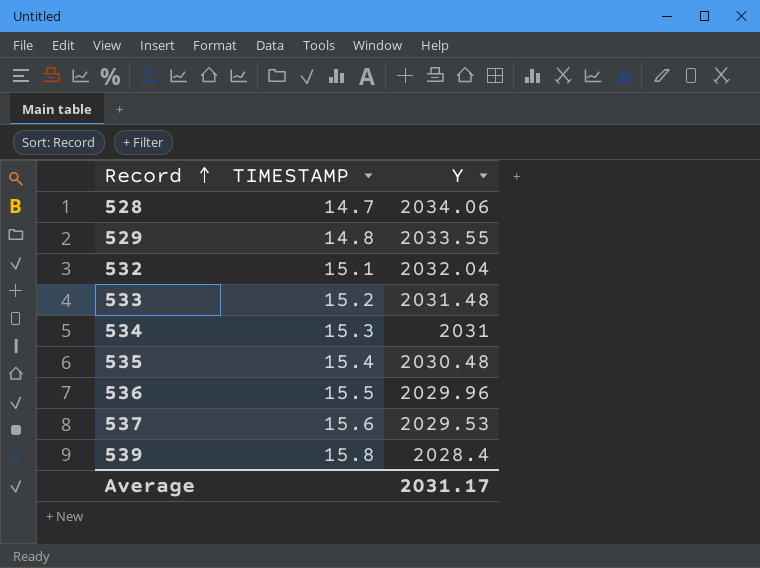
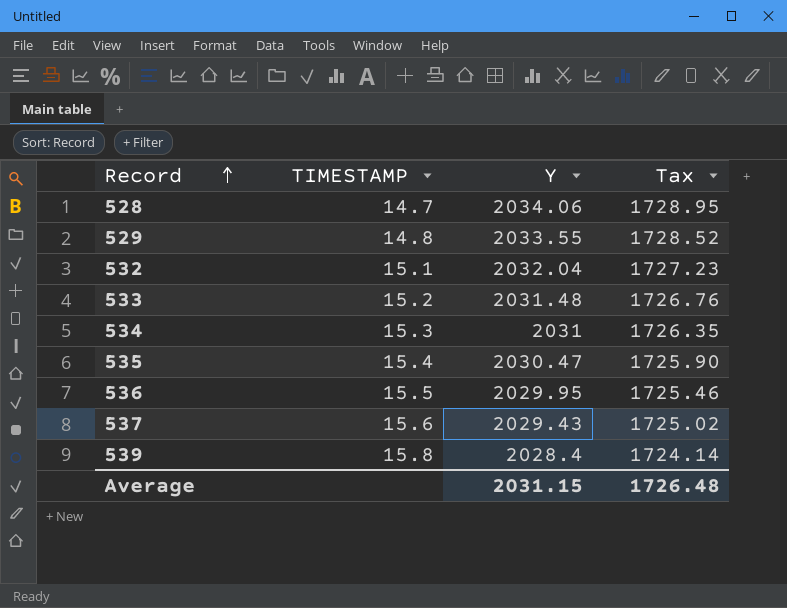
column Tax | formula: none -> [Y] * 0.85
535 | Y: 2030.48 -> 2030.47
536 | Y: 2029.96 -> 2029.95
537 | Y: 2029.53 -> 2029.43
Average | Y: 2031.17 -> 2031.15

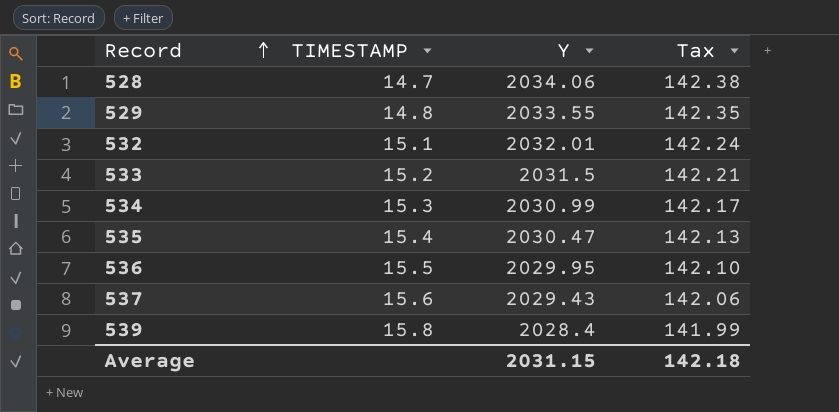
column Tax | formula: [Y] * 0.85 -> [Y] * 0.07
532 | Y: 2032.04 -> 2032.01
533 | Y: 2031.48 -> 2031.5
534 | Y: 2031 -> 2030.99
Average | Tax: 1726.48 -> 142.18

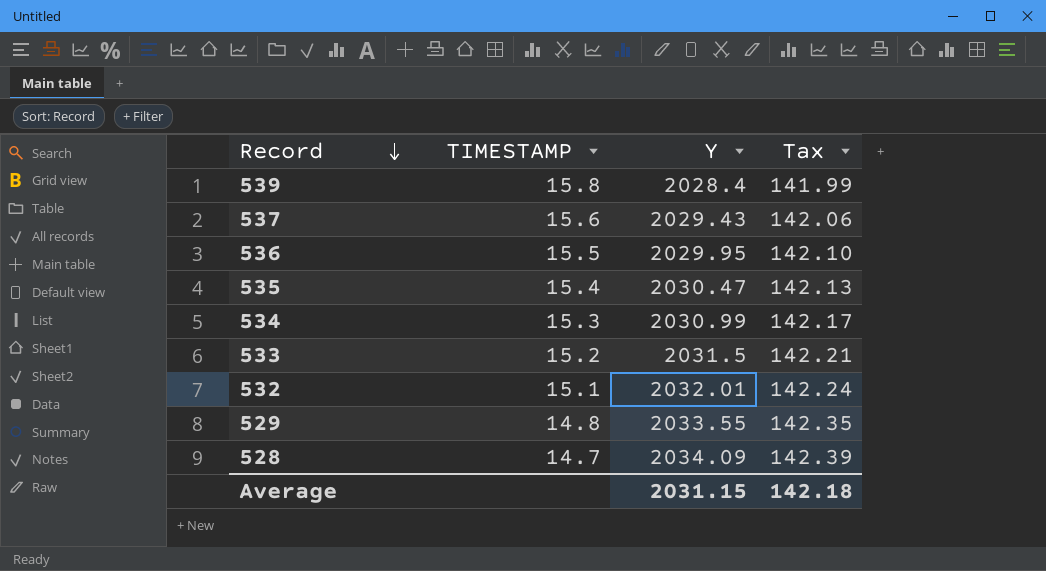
row order: Record ascending -> Record descending
528 | Y: 2034.06 -> 2034.09
528 | Tax: 142.38 -> 142.39

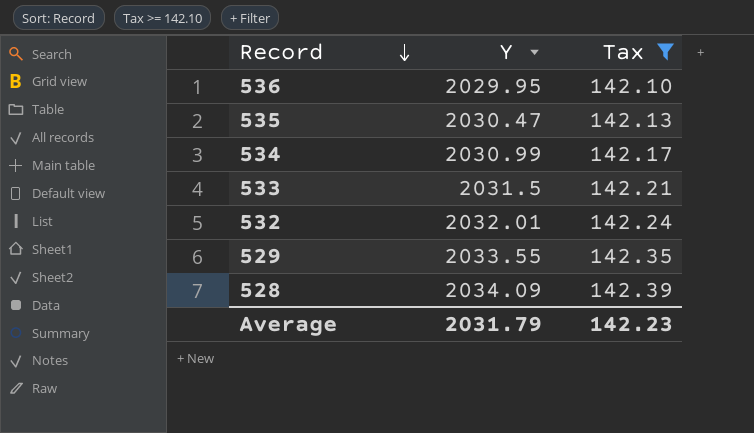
filter: none -> Tax >= 142.10
column TIMESTAMP | position: 2 -> none
Average | Y: 2031.15 -> 2031.79
Average | Tax: 142.18 -> 142.23

